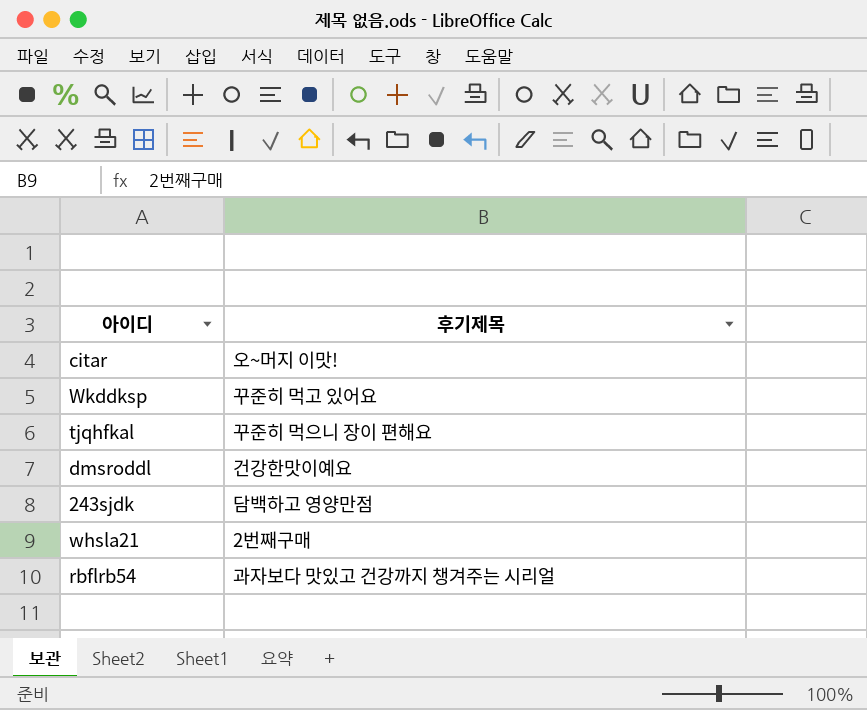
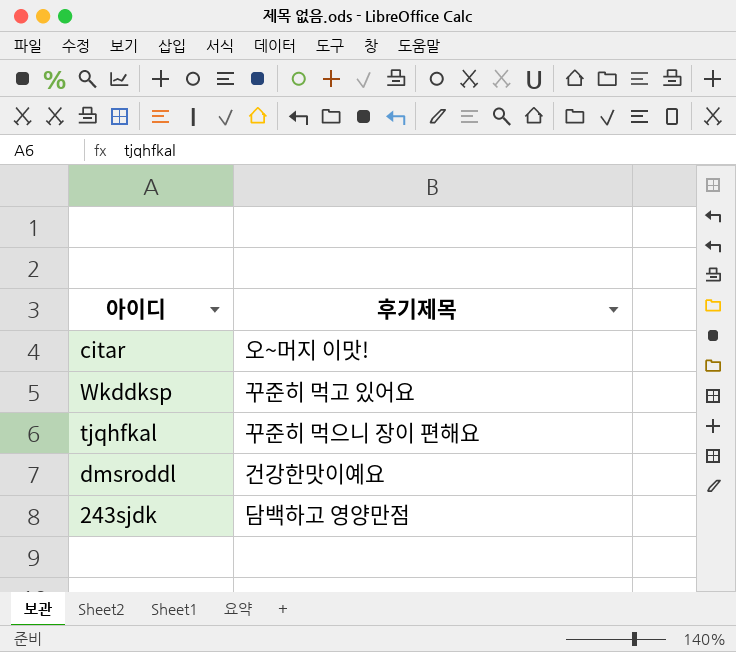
row whsla21: 2번째구매 -> none
row rbflrb54: 과자보다 맛있고 건강까지 챙겨주는 시리얼 -> none

